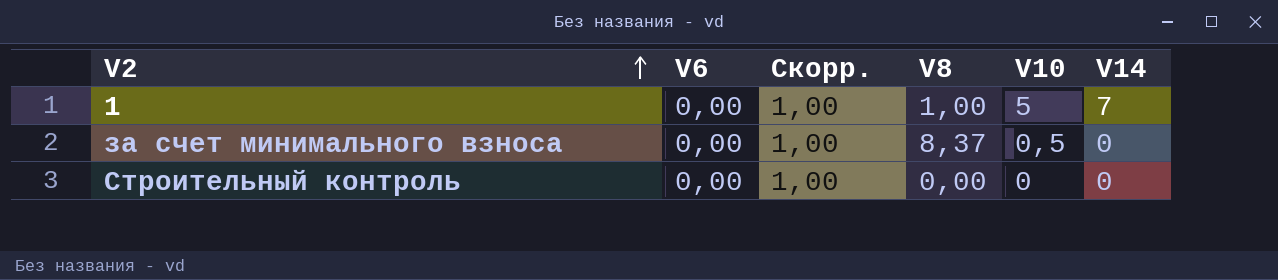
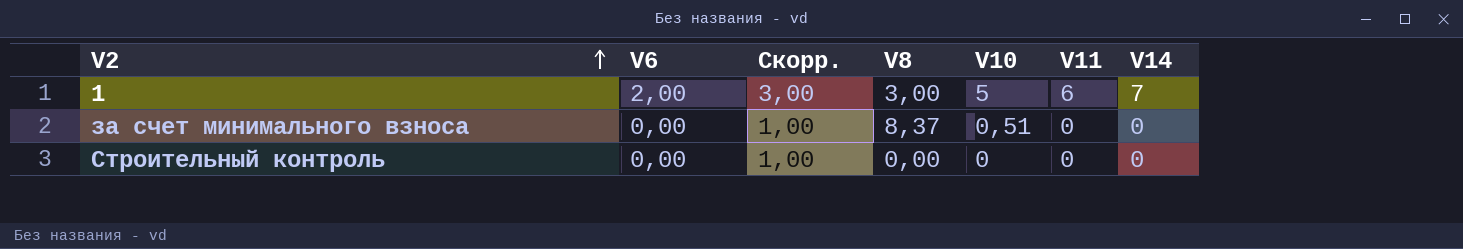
column V11 | position: none -> 6
1 | V6: 0,00 -> 2,00
1 | Скорр.: 1,00 -> 3,00
1 | V8: 1,00 -> 3,00
за счет минимального взноса | V10: 0,5 -> 0,51

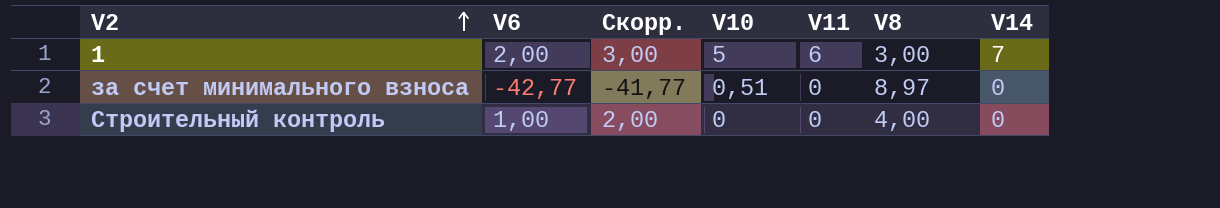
column V8 | position: 4 -> 6
за счет минимального взноса | V6: 0,00 -> -42,77
за счет минимального взноса | Скорр.: 1,00 -> -41,77
за счет минимального взноса | V8: 8,37 -> 8,97
Строительный контроль | V6: 0,00 -> 1,00
Строительный контроль | Скорр.: 1,00 -> 2,00
Строительный контроль | V8: 0,00 -> 4,00

